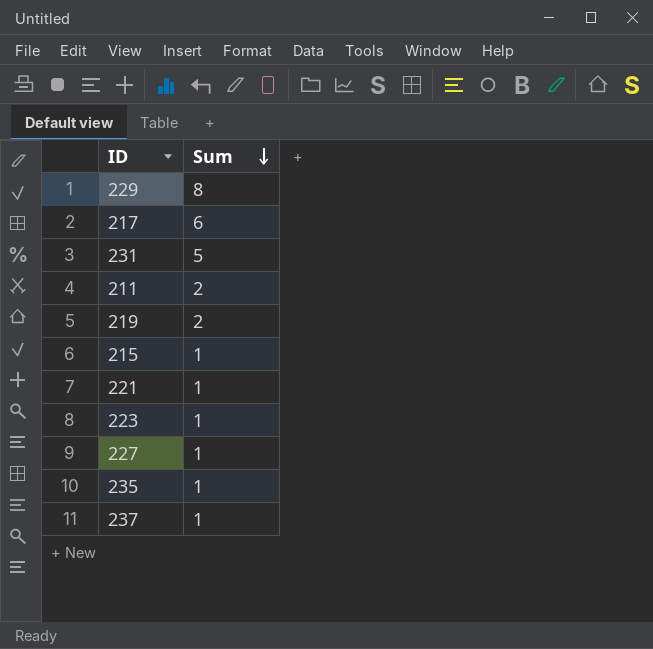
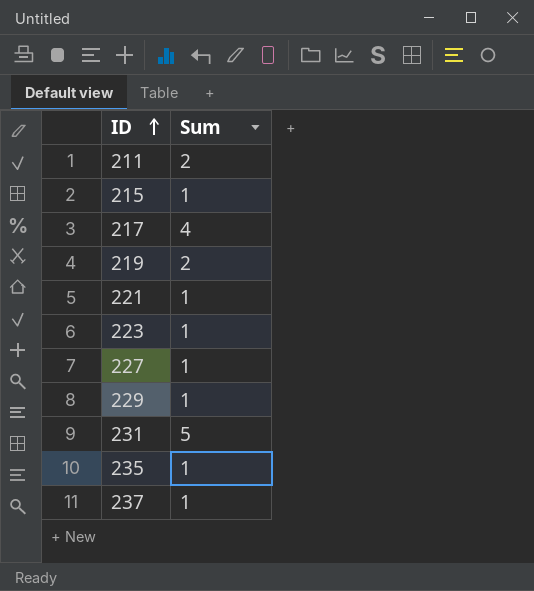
row order: Sum descending -> ID ascending
217 | Sum: 6 -> 4
229 | Sum: 8 -> 1

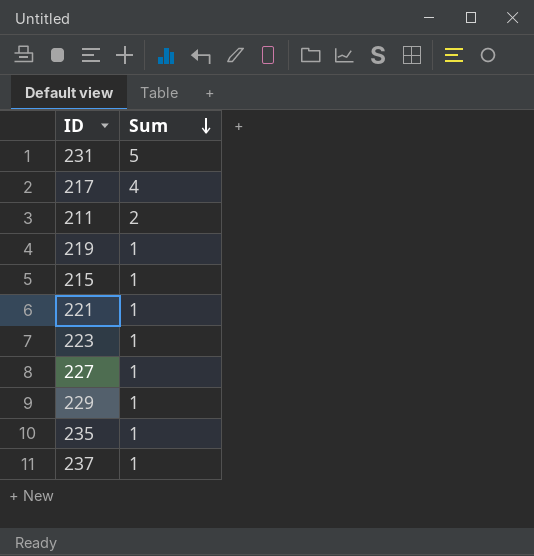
row order: ID ascending -> Sum descending
219 | Sum: 2 -> 1

